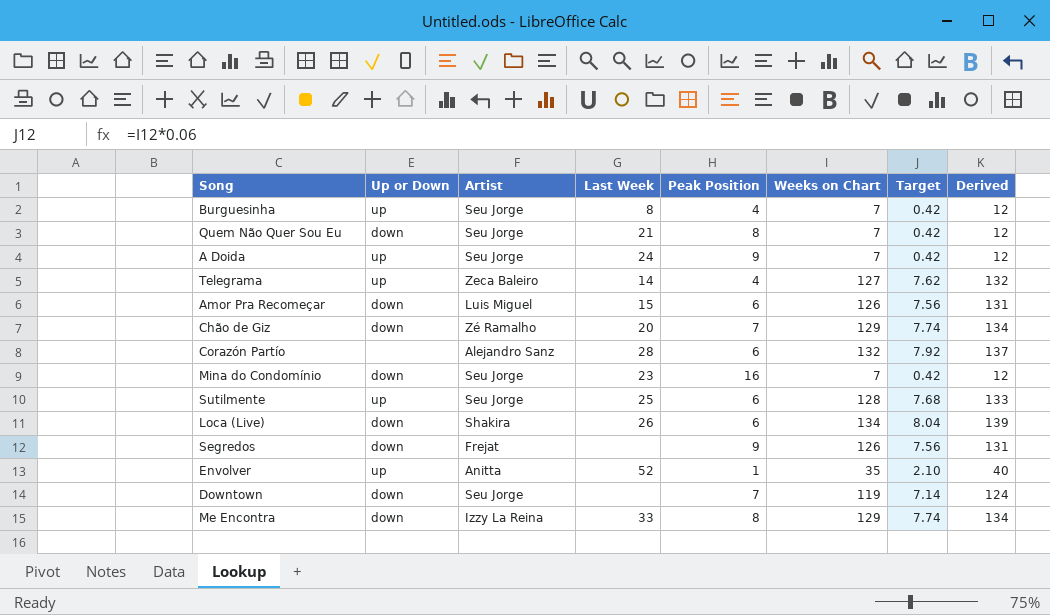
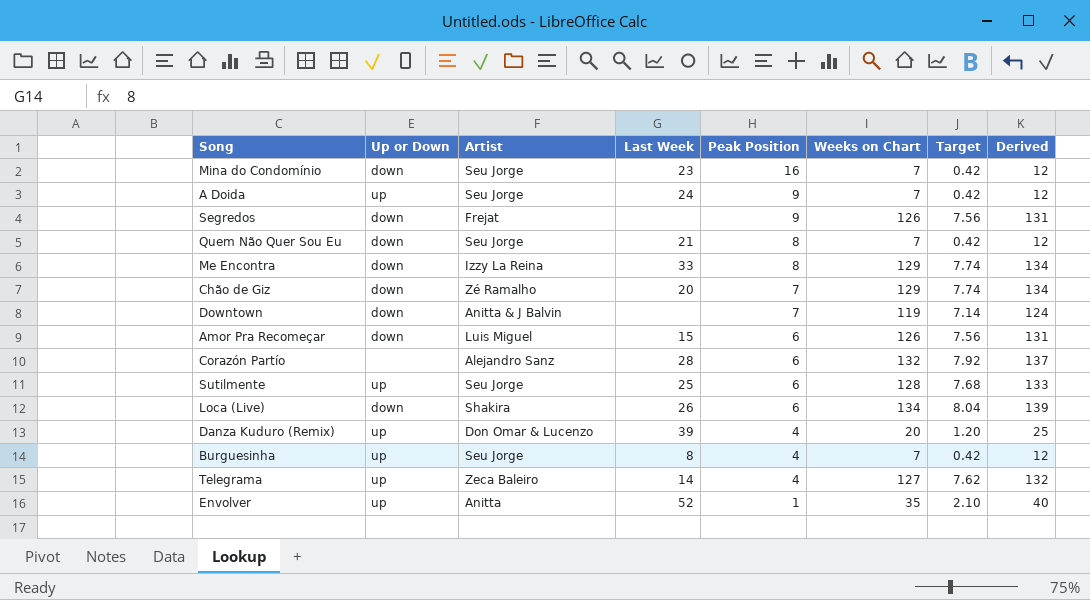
row order: none -> Peak Position descending
Downtown | Artist: Seu Jorge -> Anitta & J Balvin
row Danza Kuduro (Remix): none -> up | Don Omar & Lucenzo | 39 | 4 | 20 | 1.20 | 25

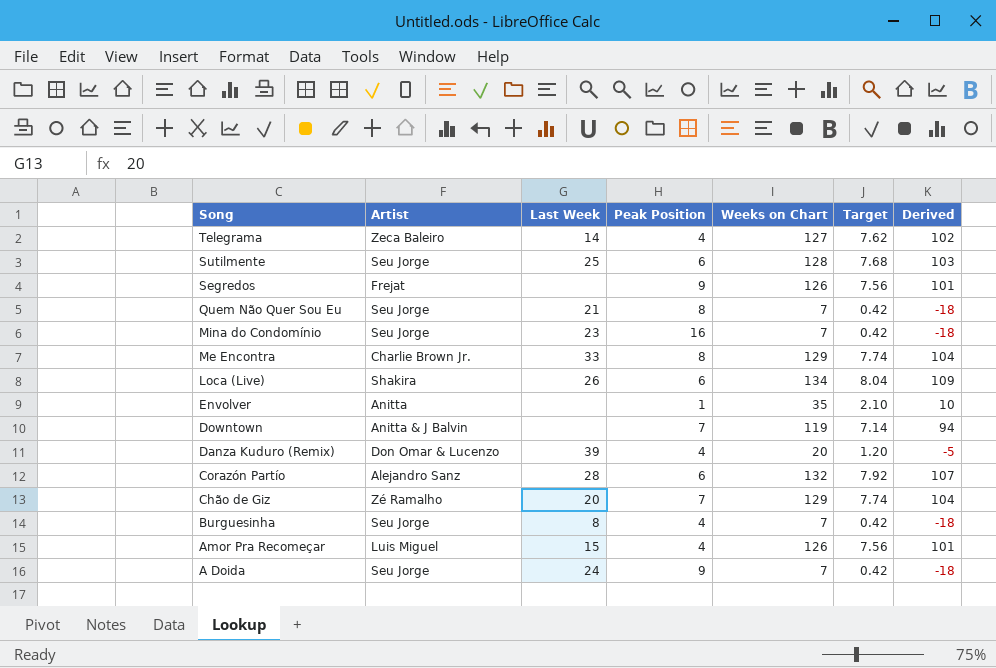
row order: Peak Position descending -> Song descending
column Up or Down | position: 2 -> none
column Derived | formula: [Weeks on Chart] + 5 -> [Weeks on Chart] - 25
Me Encontra | Artist: Izzy La Reina -> Charlie Brown Jr.
Envolver | Last Week: 52 -> none
Amor Pra Recomeçar | Peak Position: 6 -> 4

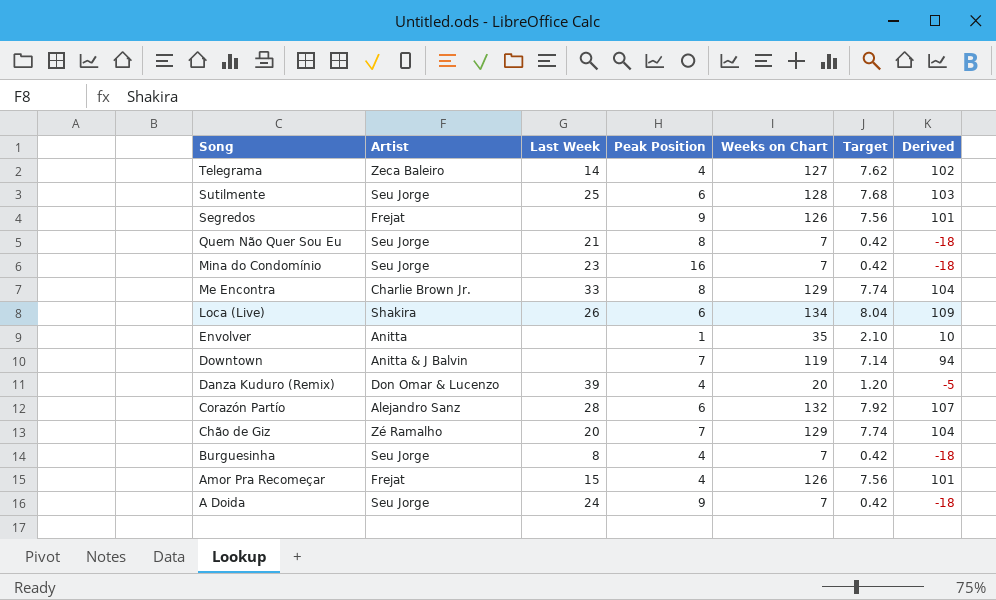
Amor Pra Recomeçar | Artist: Luis Miguel -> Frejat

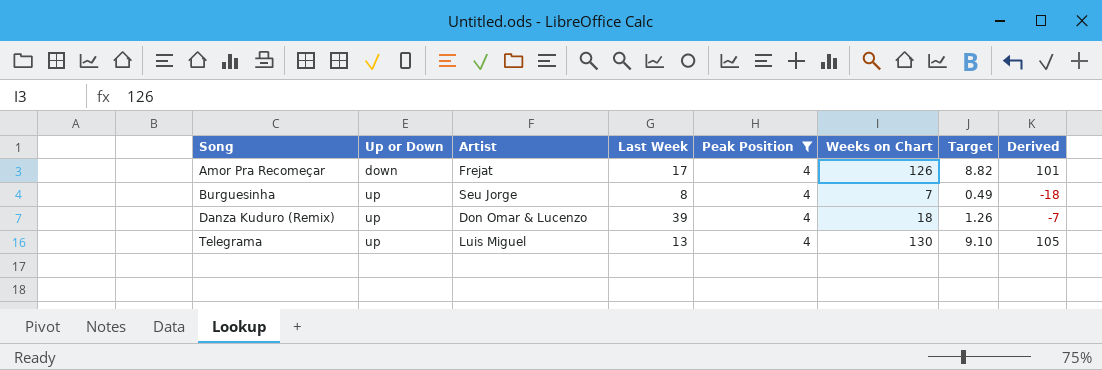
filter: none -> Peak Position = 4
row order: Song descending -> Song ascending
column Up or Down | position: none -> 2
column Target | formula: [Weeks on Chart] * 0.06 -> [Weeks on Chart] * 0.07
Amor Pra Recomeçar | Last Week: 15 -> 17
Danza Kuduro (Remix) | Weeks on Chart: 20 -> 18
Danza Kuduro (Remix) | Derived: -5 -> -7
Telegrama | Artist: Zeca Baleiro -> Luis Miguel
Telegrama | Last Week: 14 -> 13
Telegrama | Weeks on Chart: 127 -> 130
Telegrama | Derived: 102 -> 105

